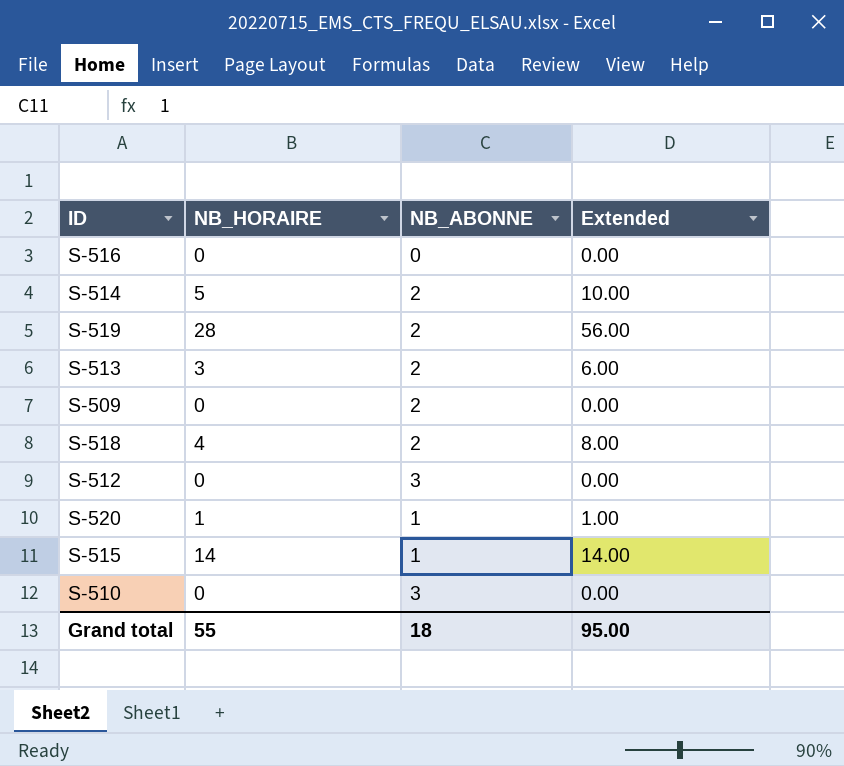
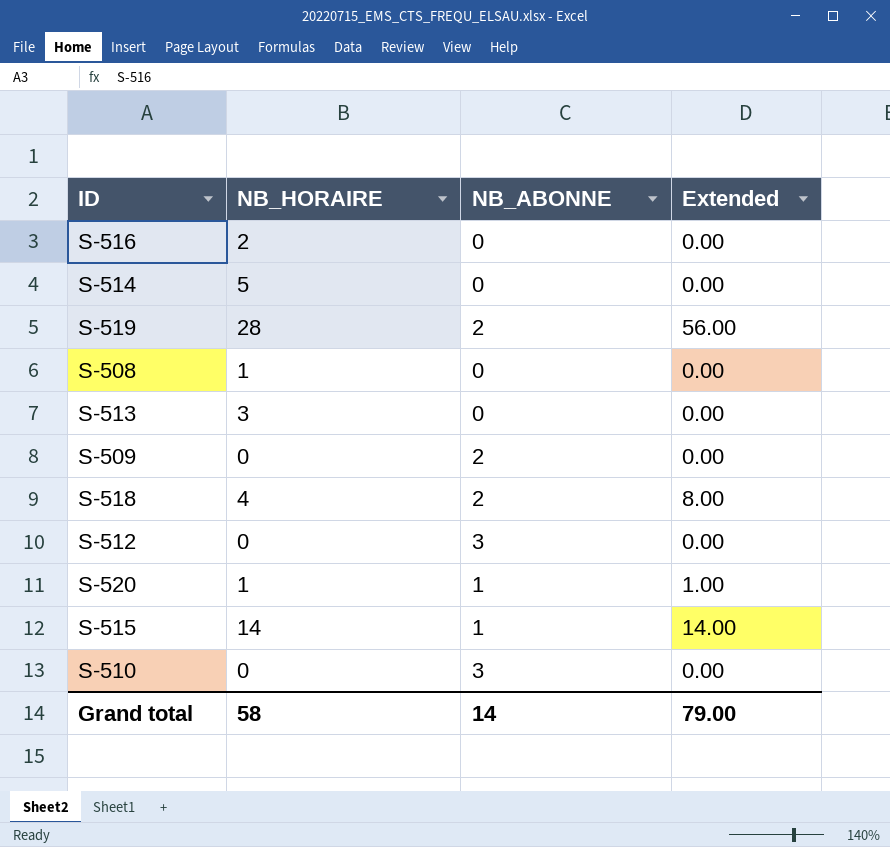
S-516 | NB_HORAIRE: 0 -> 2
S-514 | NB_ABONNE: 2 -> 0
S-514 | Extended: 10.00 -> 0.00
row S-508: none -> 1 | 0 | 0.00
S-513 | NB_ABONNE: 2 -> 0
S-513 | Extended: 6.00 -> 0.00
Grand total | NB_HORAIRE: 55 -> 58
Grand total | NB_ABONNE: 18 -> 14
Grand total | Extended: 95.00 -> 79.00

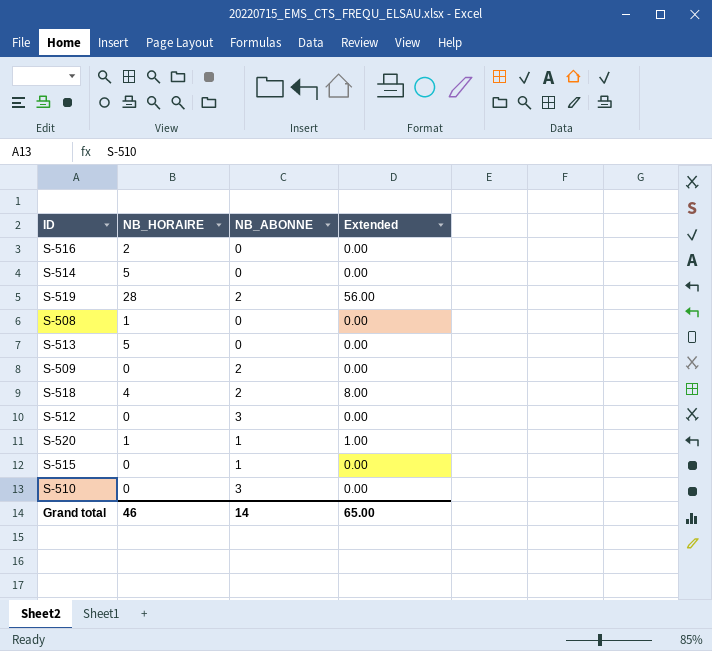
S-513 | NB_HORAIRE: 3 -> 5
S-515 | NB_HORAIRE: 14 -> 0
S-515 | Extended: 14.00 -> 0.00
Grand total | NB_HORAIRE: 58 -> 46
Grand total | Extended: 79.00 -> 65.00

